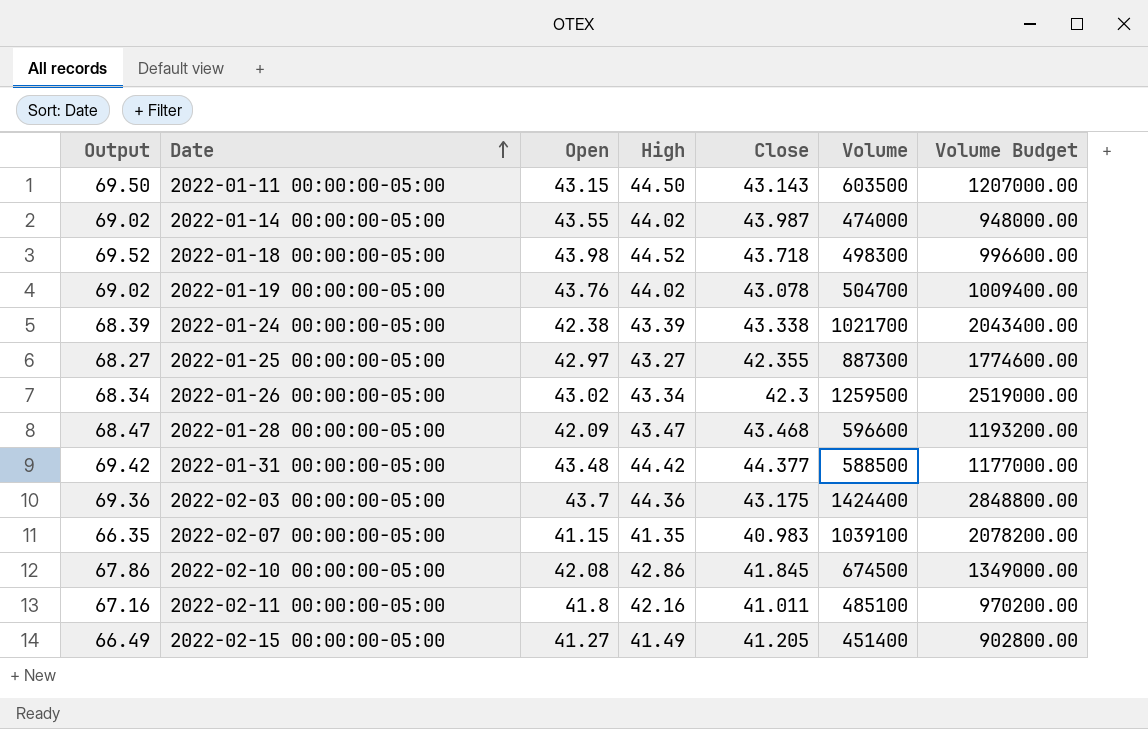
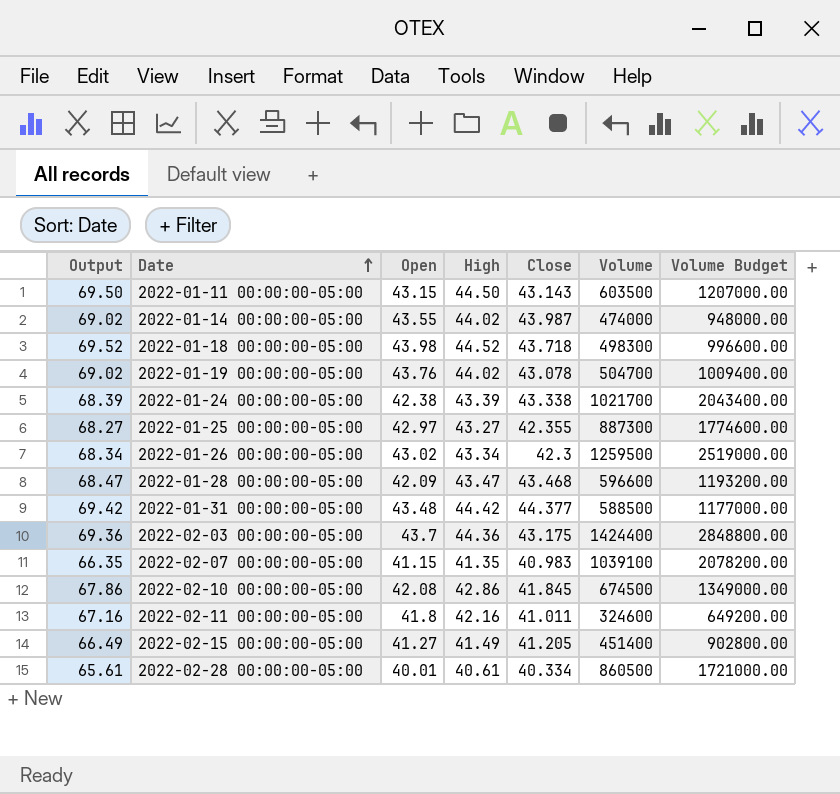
2022-02-11 00:00:00-05:00 | Volume: 485100 -> 324600
2022-02-11 00:00:00-05:00 | Volume Budget: 970200.00 -> 649200.00
row 2022-02-28 00:00:00-05:00: none -> 65.61 | 40.01 | 40.61 | 40.334 | 860500 | 1721000.00

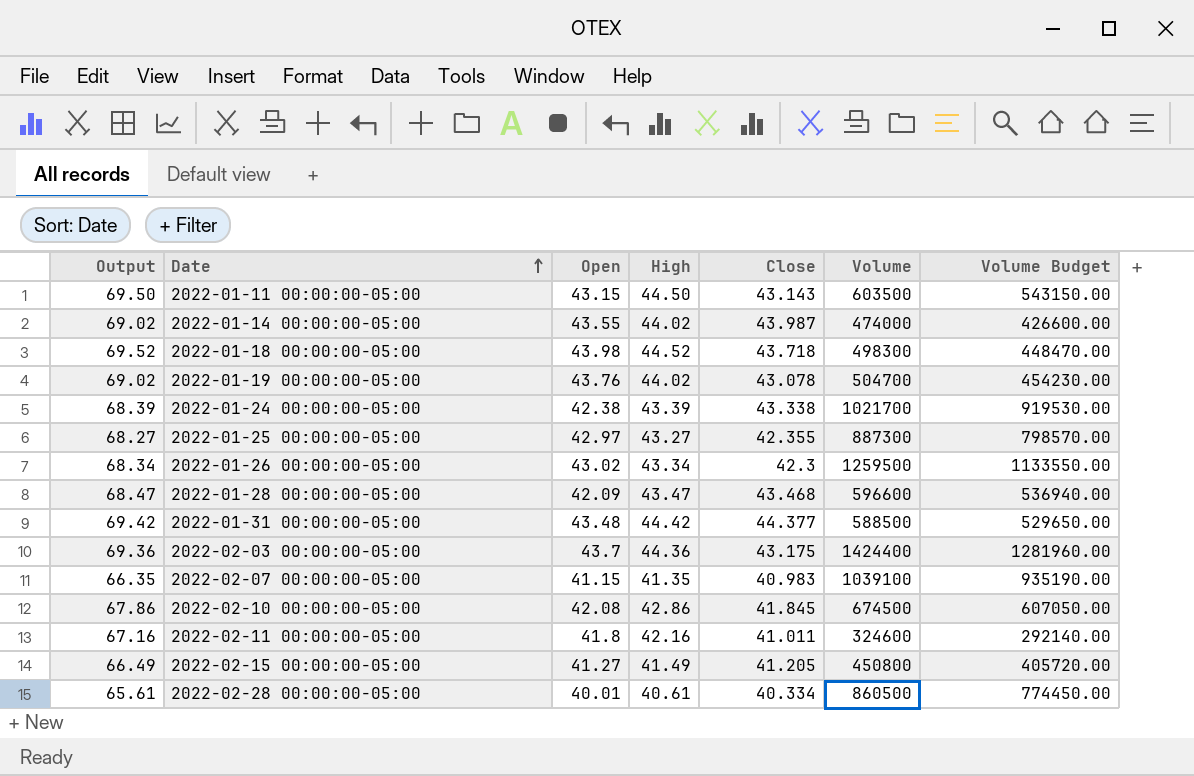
column Volume Budget | formula: [Volume] * 2 -> [Volume] * 0.9
2022-02-15 00:00:00-05:00 | Volume: 451400 -> 450800

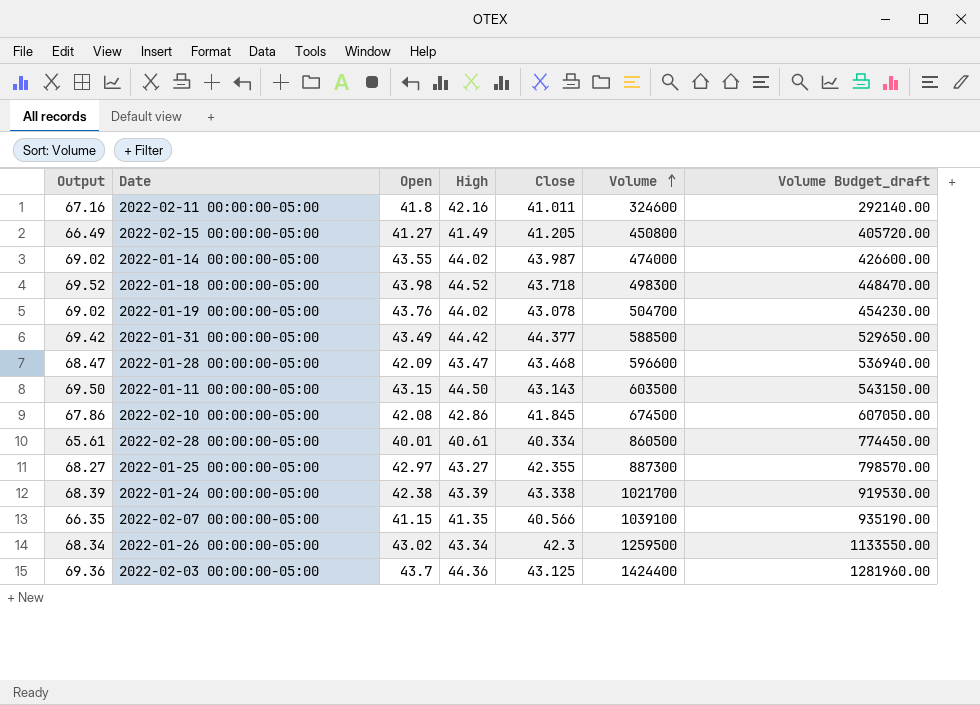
row order: Date ascending -> Volume ascending
column name: Volume Budget -> Volume Budget_draft
2022-01-31 00:00:00-05:00 | Open: 43.48 -> 43.49
2022-02-07 00:00:00-05:00 | Close: 40.983 -> 40.566
2022-02-03 00:00:00-05:00 | Close: 43.175 -> 43.125

